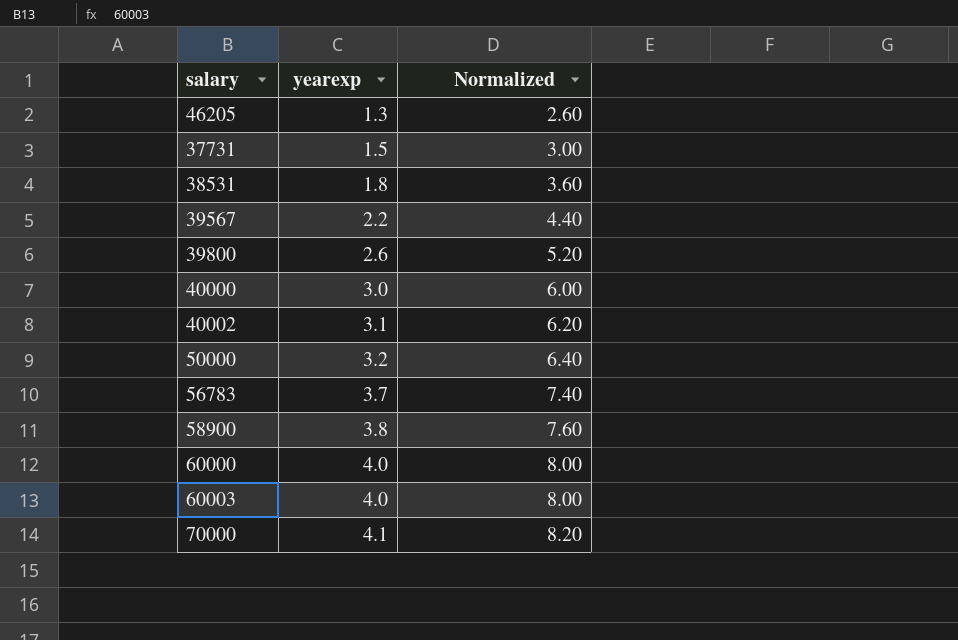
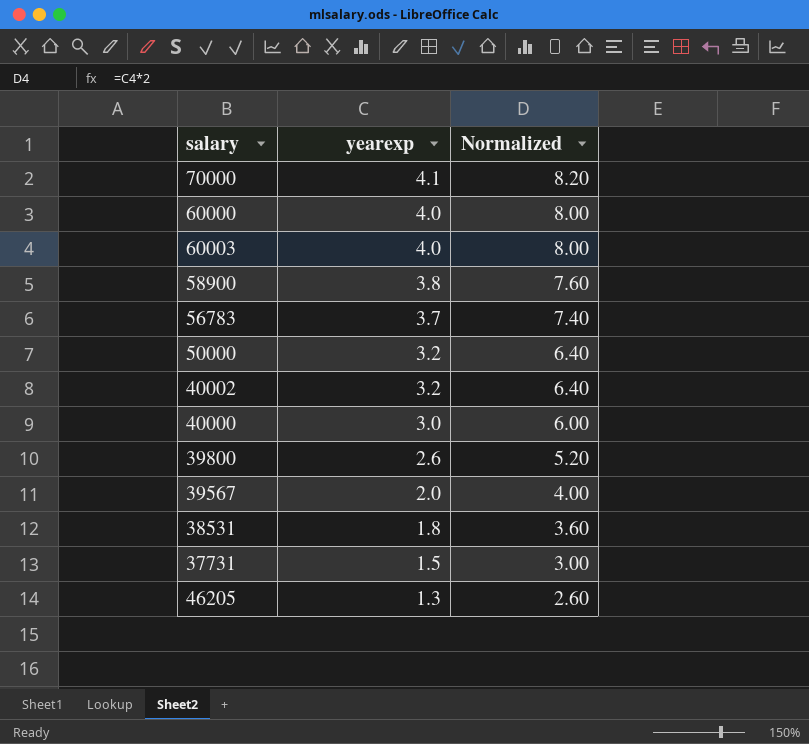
row order: yearexp ascending -> yearexp descending
40002 | yearexp: 3.1 -> 3.2
40002 | Normalized: 6.20 -> 6.40
39567 | yearexp: 2.2 -> 2.0
39567 | Normalized: 4.40 -> 4.00

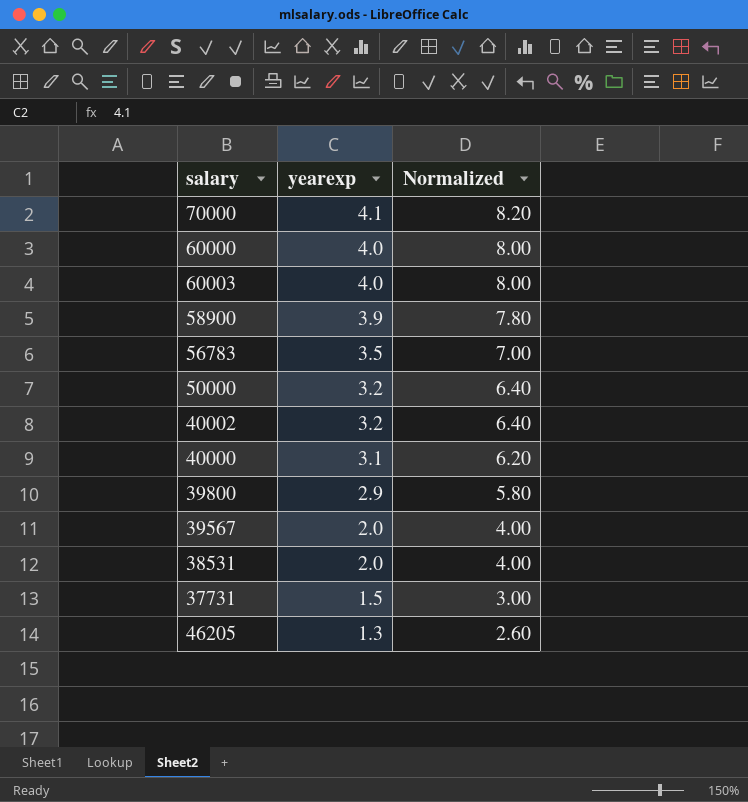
58900 | yearexp: 3.8 -> 3.9
58900 | Normalized: 7.60 -> 7.80
56783 | yearexp: 3.7 -> 3.5
56783 | Normalized: 7.40 -> 7.00
40000 | yearexp: 3.0 -> 3.1
40000 | Normalized: 6.00 -> 6.20
39800 | yearexp: 2.6 -> 2.9
39800 | Normalized: 5.20 -> 5.80
38531 | yearexp: 1.8 -> 2.0
38531 | Normalized: 3.60 -> 4.00

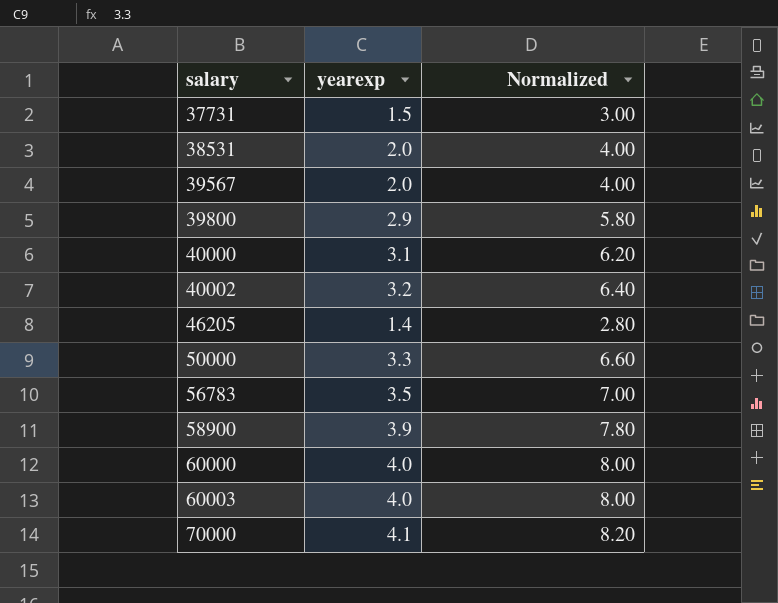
row order: yearexp descending -> salary ascending
46205 | yearexp: 1.3 -> 1.4
46205 | Normalized: 2.60 -> 2.80
50000 | yearexp: 3.2 -> 3.3
50000 | Normalized: 6.40 -> 6.60

